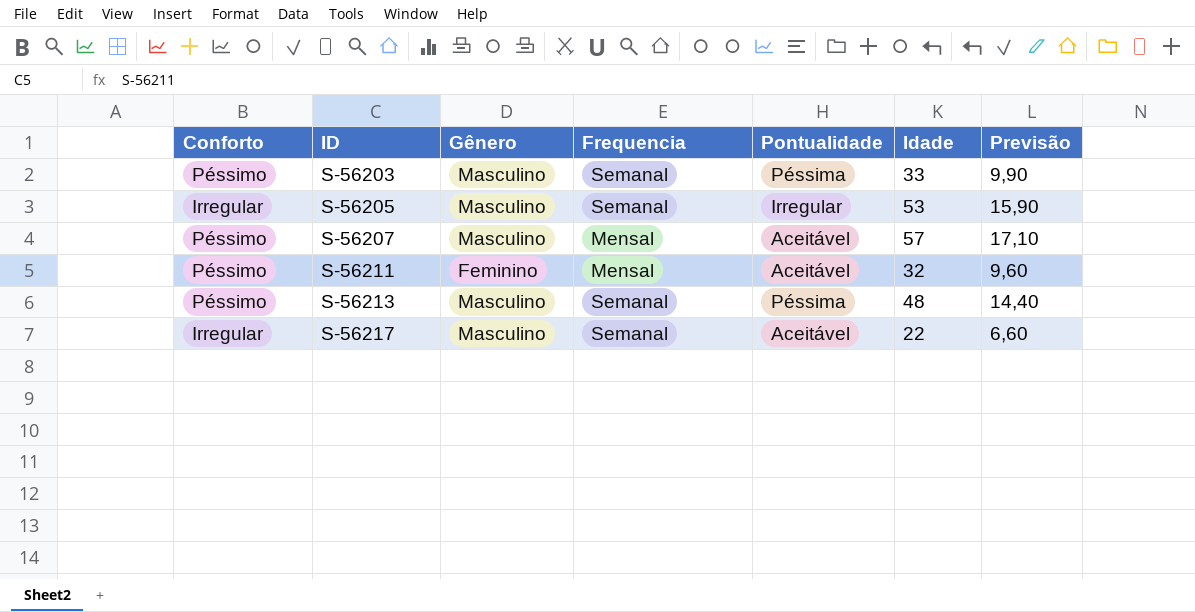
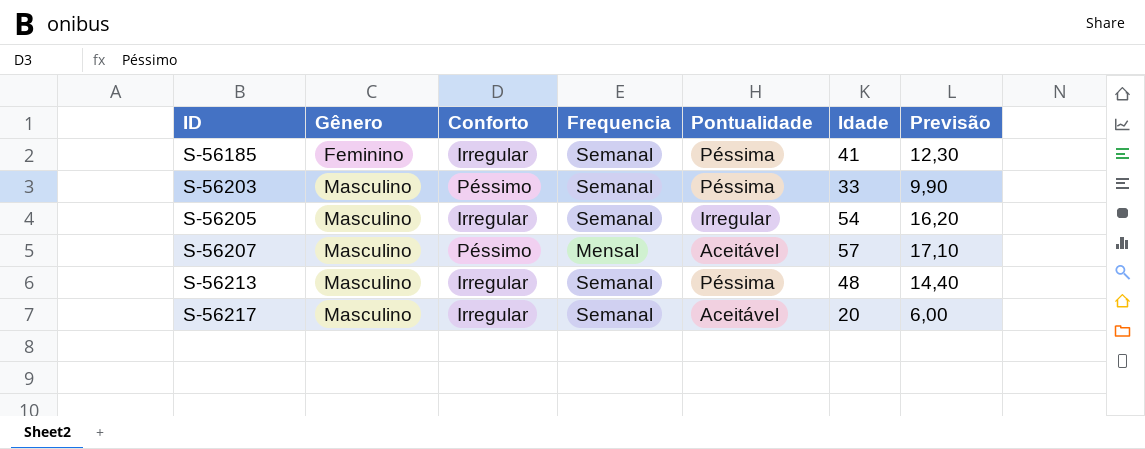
column Conforto | position: 1 -> 3
row S-56211: Péssimo | Feminino | Mensal | Aceitável | 32 | 9,60 -> none
row S-56185: none -> Feminino | Irregular | Semanal | Péssima | 41 | 12,30
S-56205 | Idade: 53 -> 54
S-56205 | Previsão: 15,90 -> 16,20
S-56213 | Conforto: Péssimo -> Irregular
S-56217 | Idade: 22 -> 20
S-56217 | Previsão: 6,60 -> 6,00

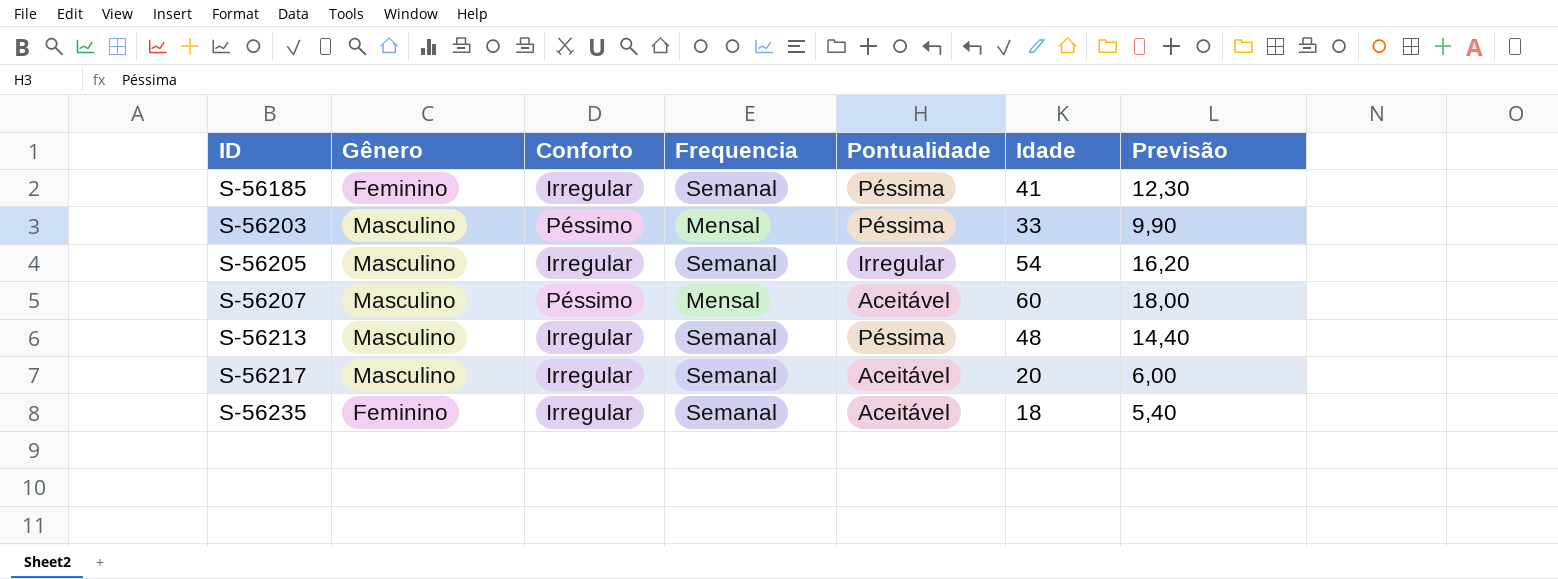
S-56203 | Frequencia: Semanal -> Mensal
S-56207 | Idade: 57 -> 60
S-56207 | Previsão: 17,10 -> 18,00
row S-56235: none -> Feminino | Irregular | Semanal | Aceitável | 18 | 5,40

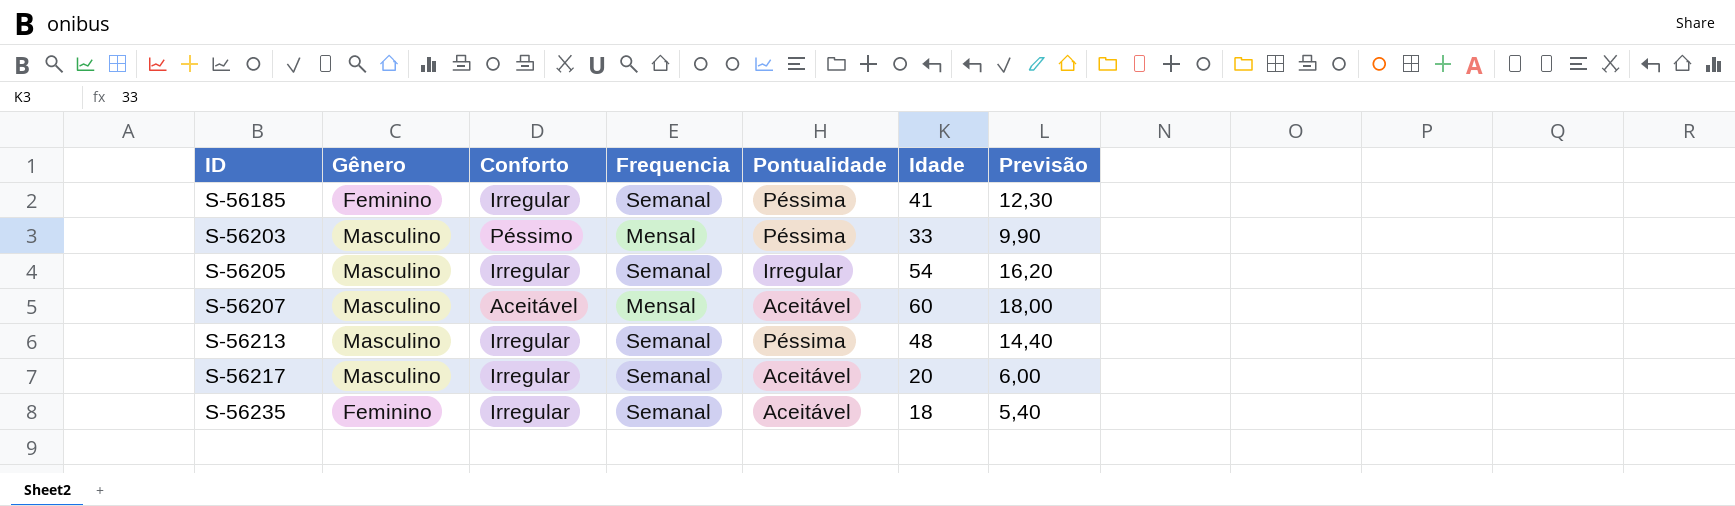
S-56207 | Conforto: Péssimo -> Aceitável

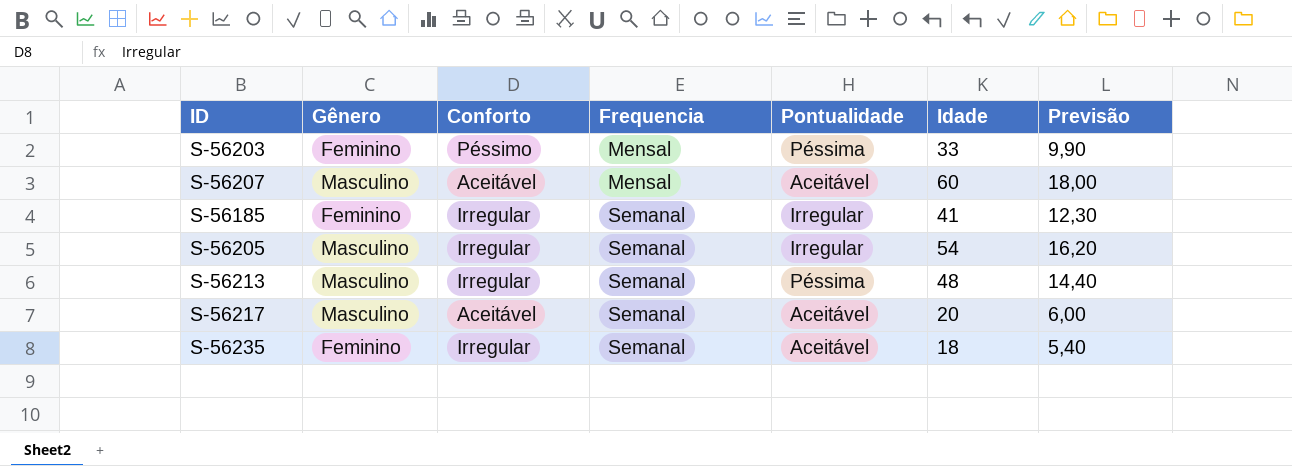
row order: ID ascending -> Frequencia ascending
S-56203 | Gênero: Masculino -> Feminino
S-56185 | Pontualidade: Péssima -> Irregular
S-56217 | Conforto: Irregular -> Aceitável

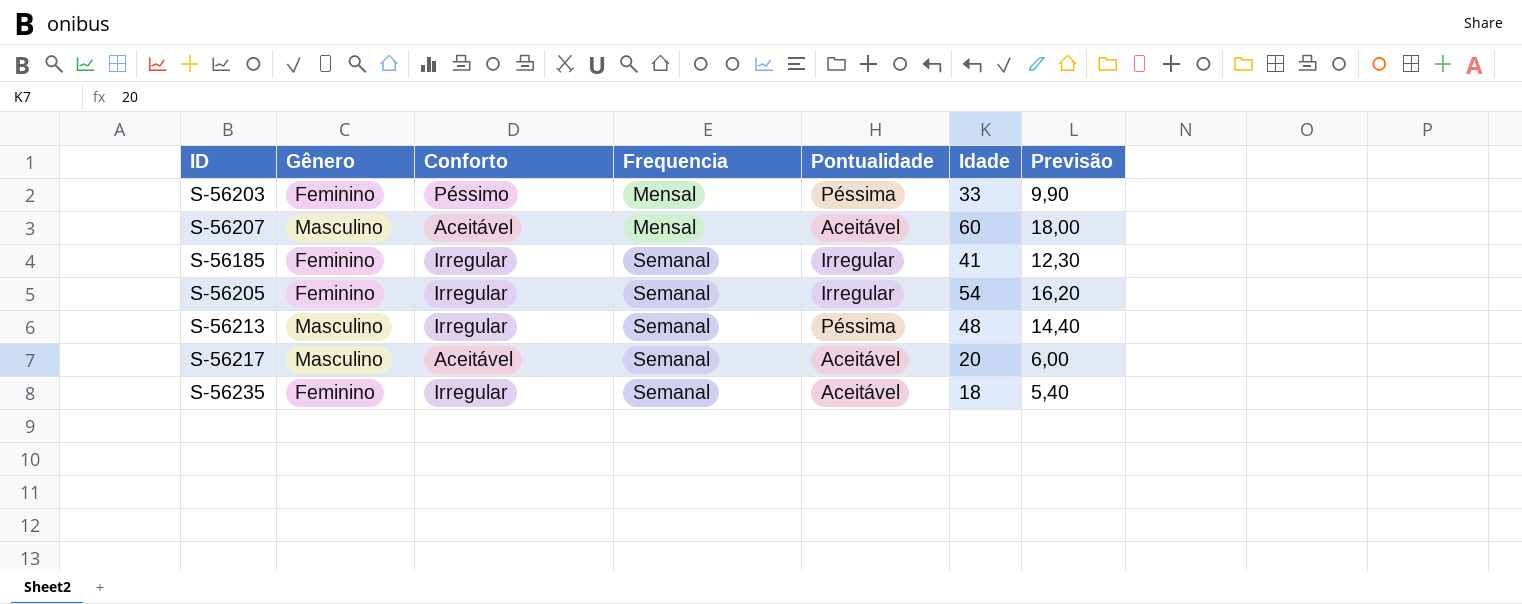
S-56205 | Gênero: Masculino -> Feminino

